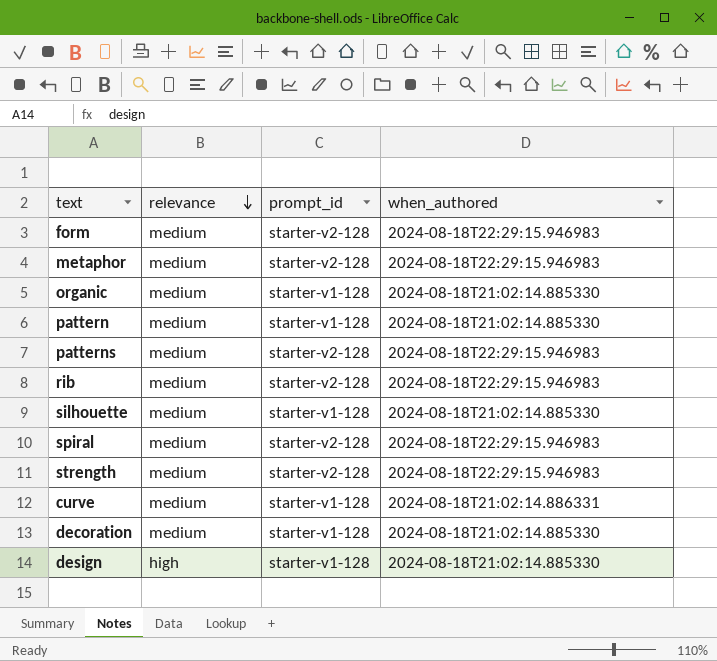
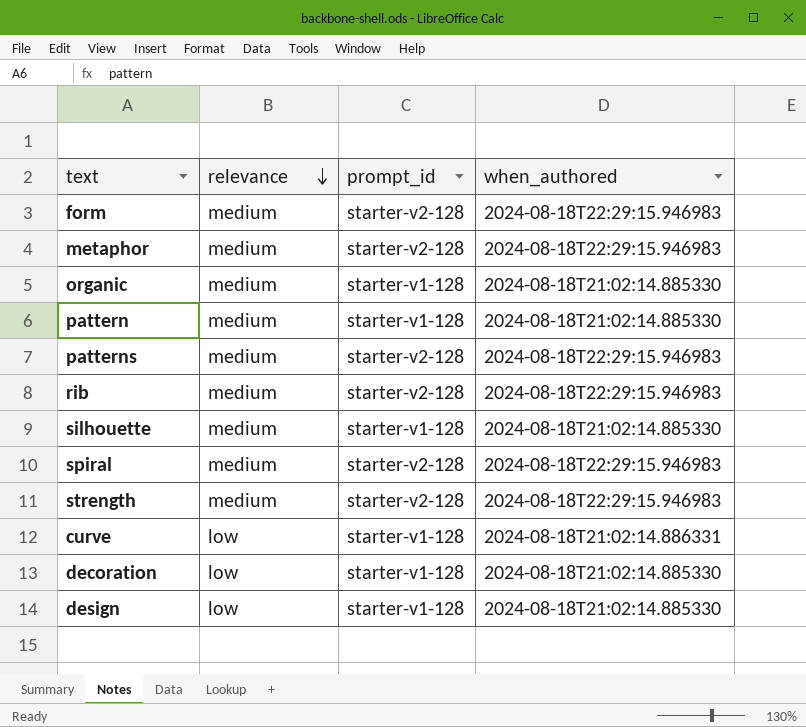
curve | relevance: medium -> low
decoration | relevance: medium -> low
design | relevance: high -> low

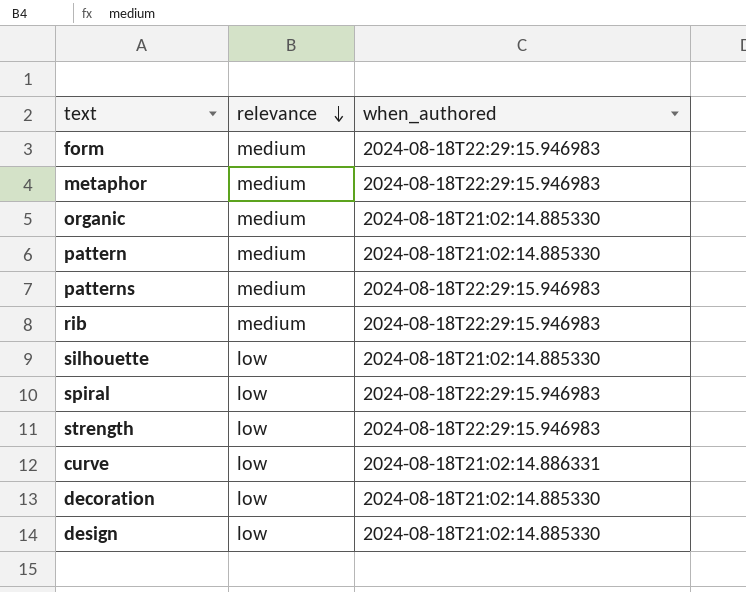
column prompt_id | position: 3 -> none
silhouette | relevance: medium -> low
spiral | relevance: medium -> low
strength | relevance: medium -> low

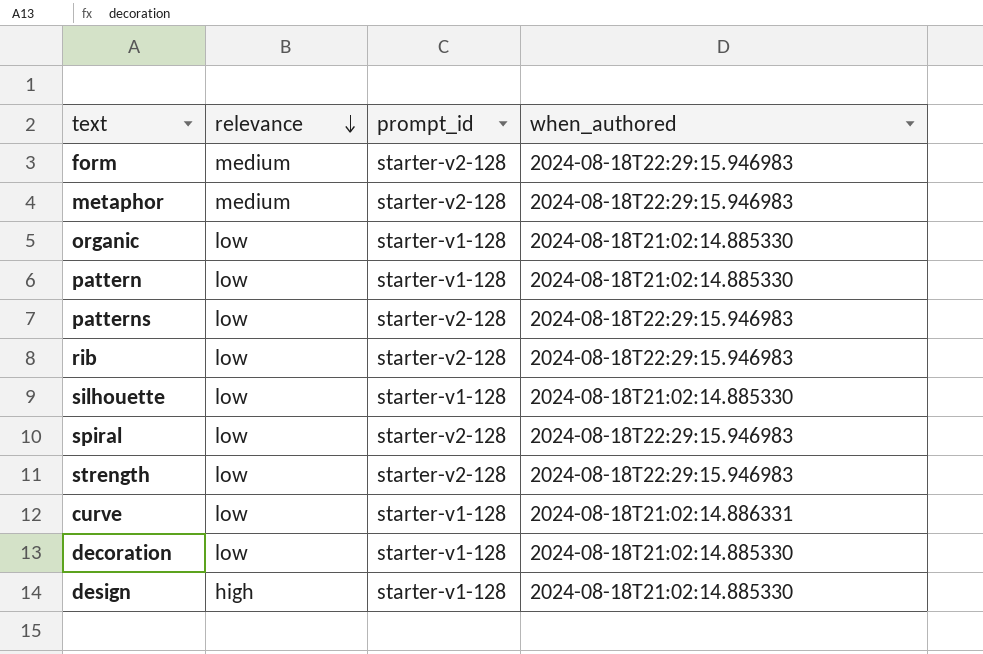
column prompt_id | position: none -> 3
organic | relevance: medium -> low
pattern | relevance: medium -> low
patterns | relevance: medium -> low
rib | relevance: medium -> low
design | relevance: low -> high

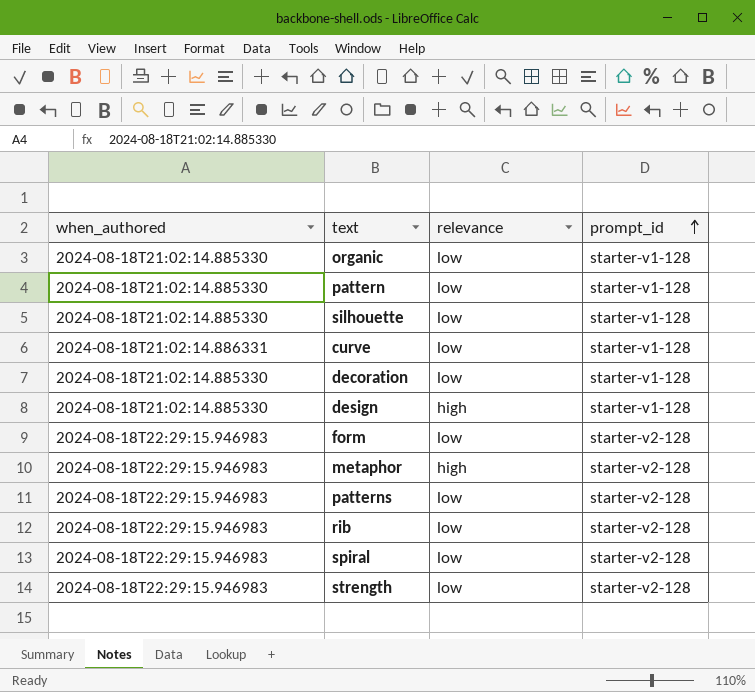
row order: relevance descending -> prompt_id ascending
column when_authored | position: 4 -> 1
form | relevance: medium -> low
metaphor | relevance: medium -> high

